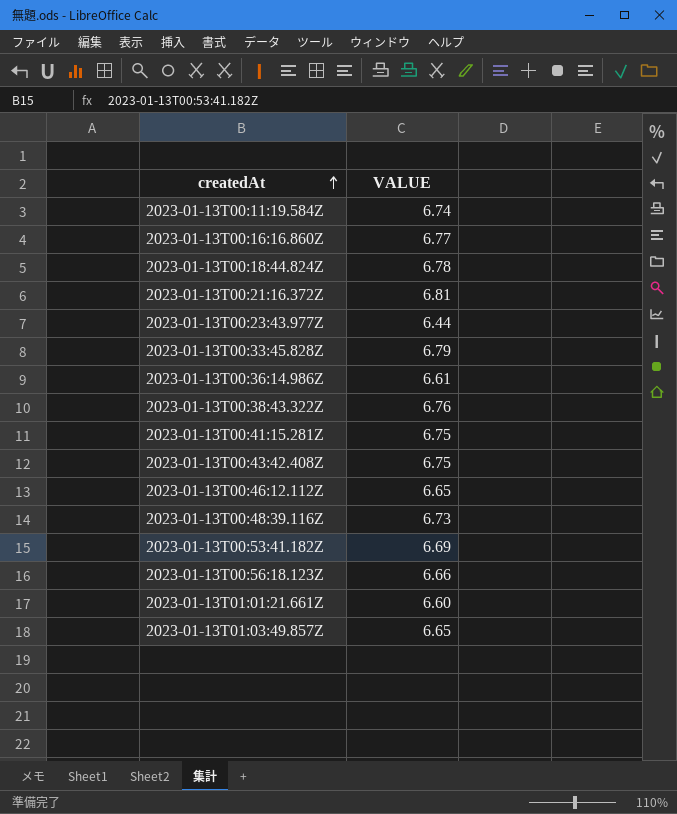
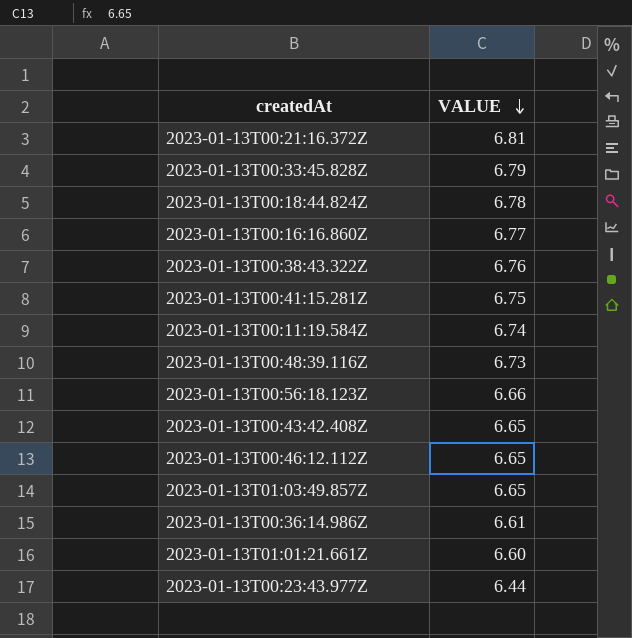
row order: createdAt ascending -> VALUE descending
row 2023-01-13T00:53:41.182Z: 6.69 -> none
2023-01-13T00:43:42.408Z | VALUE: 6.75 -> 6.65

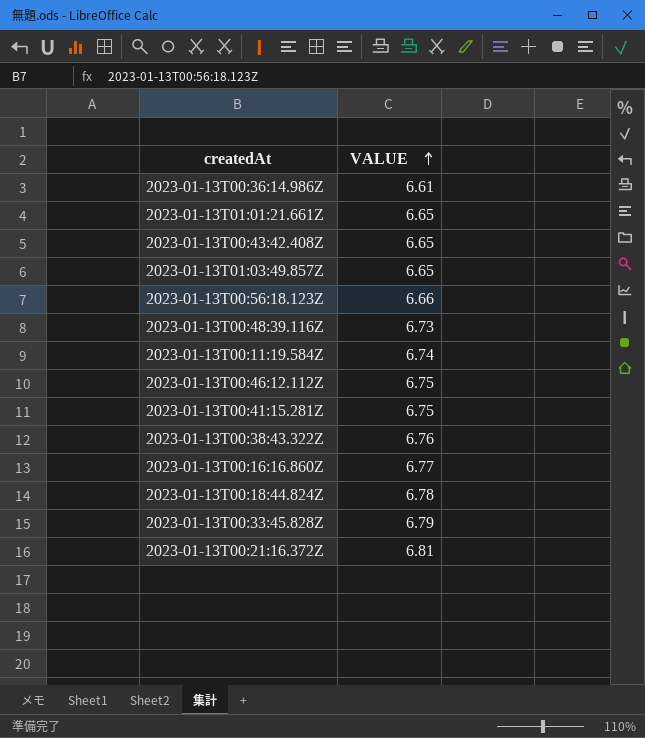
row order: VALUE descending -> VALUE ascending
row 2023-01-13T00:23:43.977Z: 6.44 -> none
2023-01-13T01:01:21.661Z | VALUE: 6.60 -> 6.65
2023-01-13T00:46:12.112Z | VALUE: 6.65 -> 6.75

